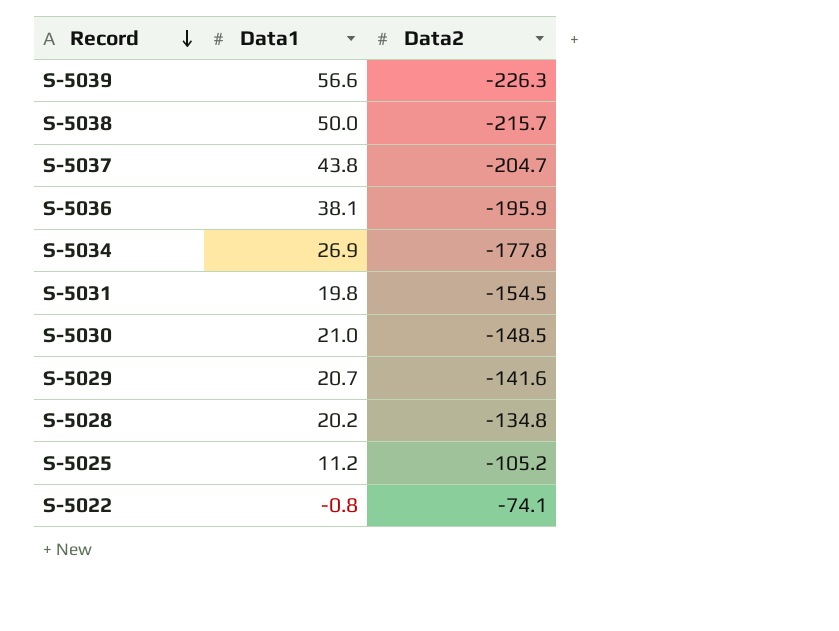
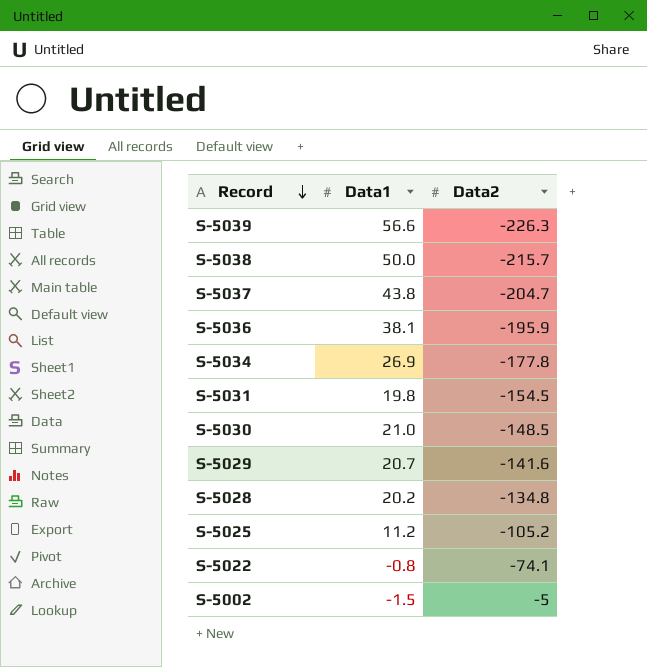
row S-5002: none -> -1.5 | -5

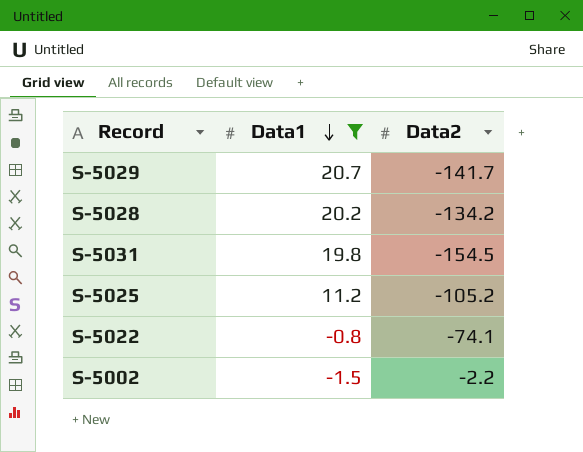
filter: none -> Data1 <= 20.7
row order: Record descending -> Data1 descending
S-5029 | Data2: -141.6 -> -141.7
S-5028 | Data2: -134.8 -> -134.2
S-5002 | Data2: -5 -> -2.2

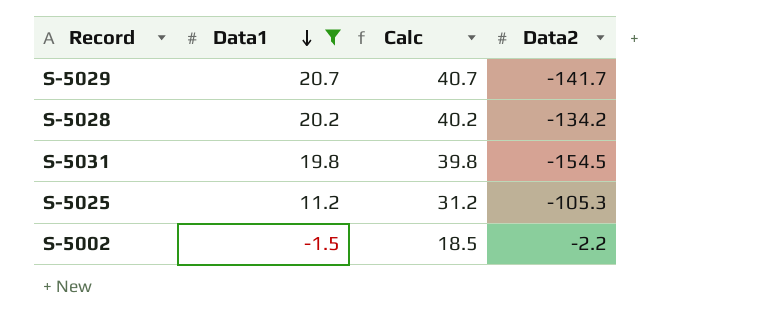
column Calc | formula: none -> [Data1] + 20
row S-5022: -0.8 | -74.1 -> none
S-5025 | Data2: -105.2 -> -105.3

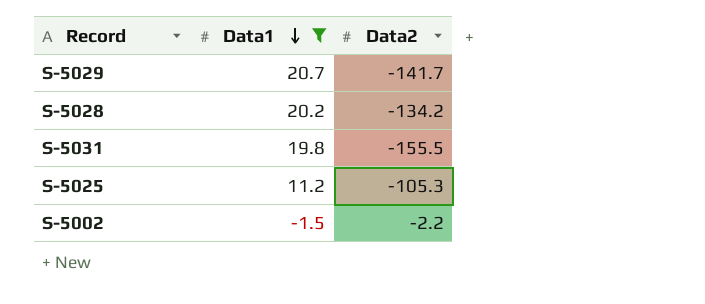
column Calc | formula: [Data1] + 20 -> none
S-5031 | Data2: -154.5 -> -155.5

